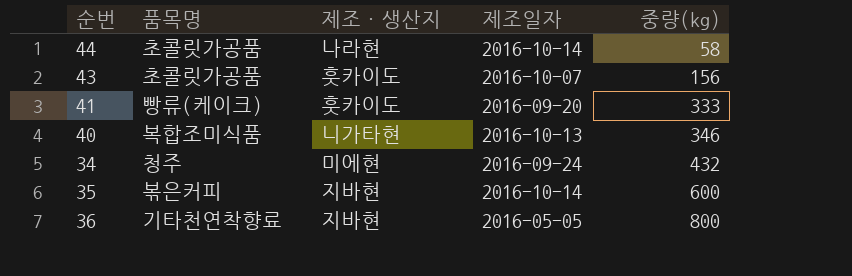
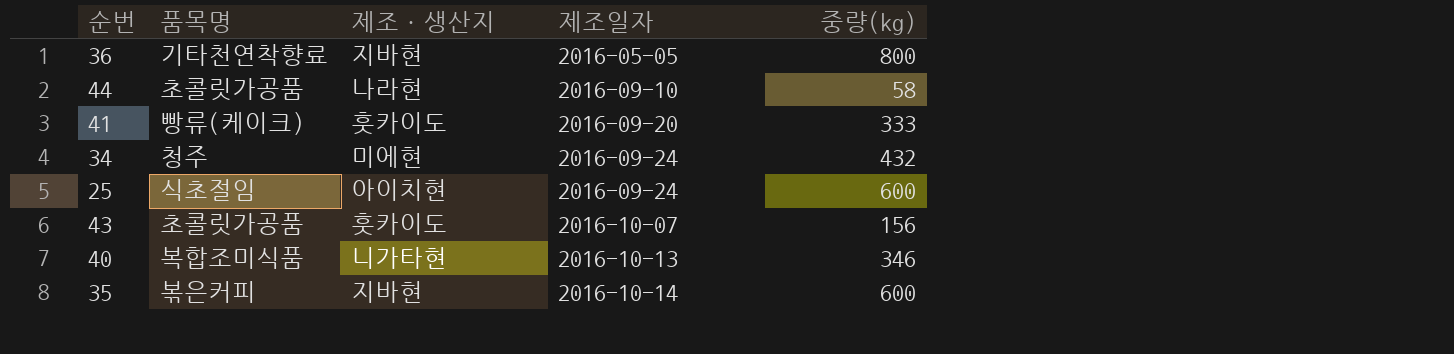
row order: 중량(kg) ascending -> 제조일자 ascending
44 | 제조일자: 2016-10-14 -> 2016-09-10
row 25: none -> 식초절임 | 아이치현 | 2016-09-24 | 600

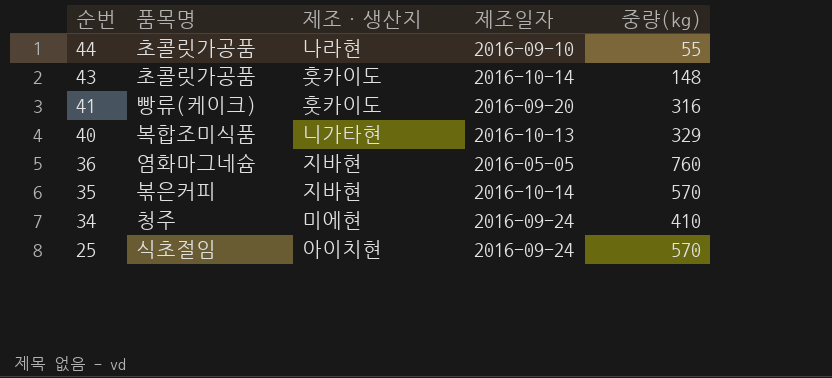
row order: 제조일자 ascending -> 순번 descending
44 | 중량(kg): 58 -> 55
43 | 제조일자: 2016-10-07 -> 2016-10-14
43 | 중량(kg): 156 -> 148
41 | 중량(kg): 333 -> 316
40 | 중량(kg): 346 -> 329
36 | 품목명: 기타천연착향료 -> 염화마그네슘
36 | 중량(kg): 800 -> 760
35 | 중량(kg): 600 -> 570
34 | 중량(kg): 432 -> 410
25 | 중량(kg): 600 -> 570

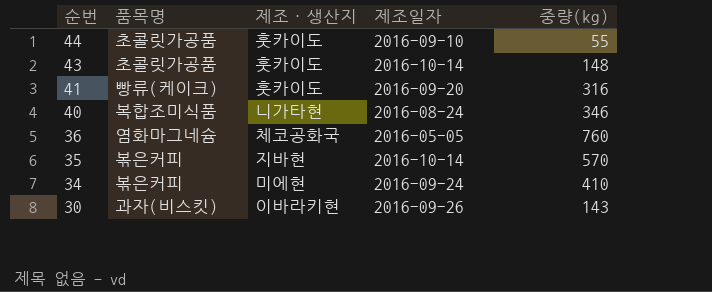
row 25: 식초절임 | 아이치현 | 2016-09-24 | 570 -> none
44 | 제조·생산지: 나라현 -> 훗카이도
40 | 제조일자: 2016-10-13 -> 2016-08-24
40 | 중량(kg): 329 -> 346
36 | 제조·생산지: 지바현 -> 체코공화국
34 | 품목명: 청주 -> 볶은커피
row 30: none -> 과자(비스킷) | 이바라키현 | 2016-09-26 | 143

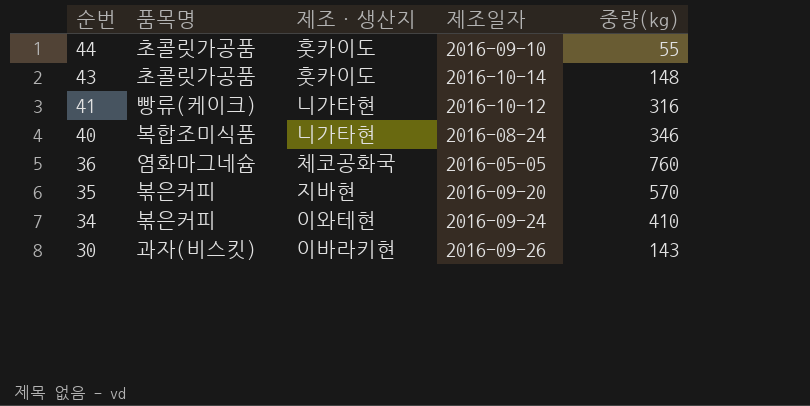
41 | 제조·생산지: 훗카이도 -> 니가타현
41 | 제조일자: 2016-09-20 -> 2016-10-12
35 | 제조일자: 2016-10-14 -> 2016-09-20
34 | 제조·생산지: 미에현 -> 이와테현

